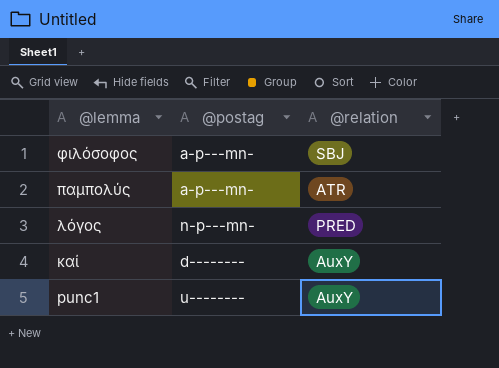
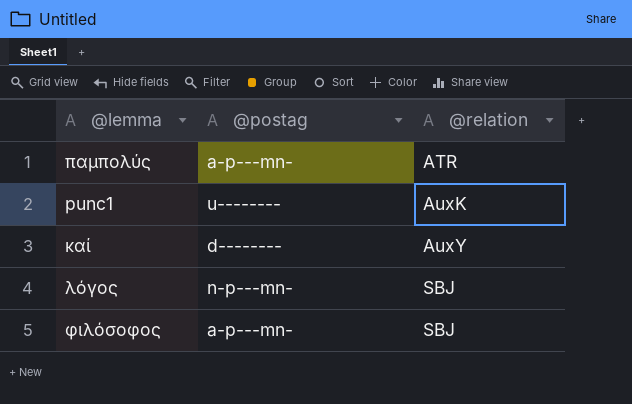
row order: @lemma descending -> @relation ascending
punc1 | @relation: AuxY -> AuxK
λόγος | @relation: PRED -> SBJ

